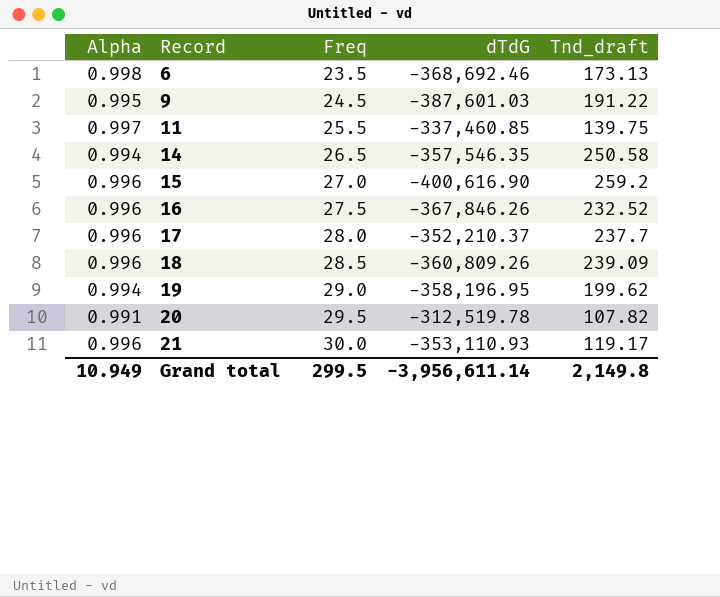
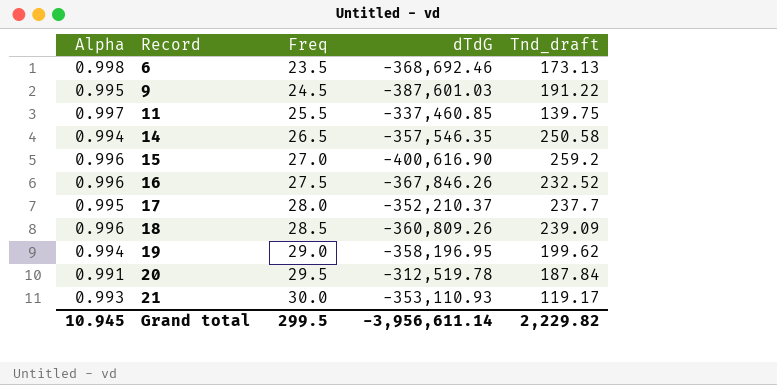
17 | Alpha: 0.996 -> 0.995
20 | Tnd_draft: 107.82 -> 187.84
21 | Alpha: 0.996 -> 0.993
Grand total | Alpha: 10.949 -> 10.945
Grand total | Tnd_draft: 2,149.8 -> 2,229.82

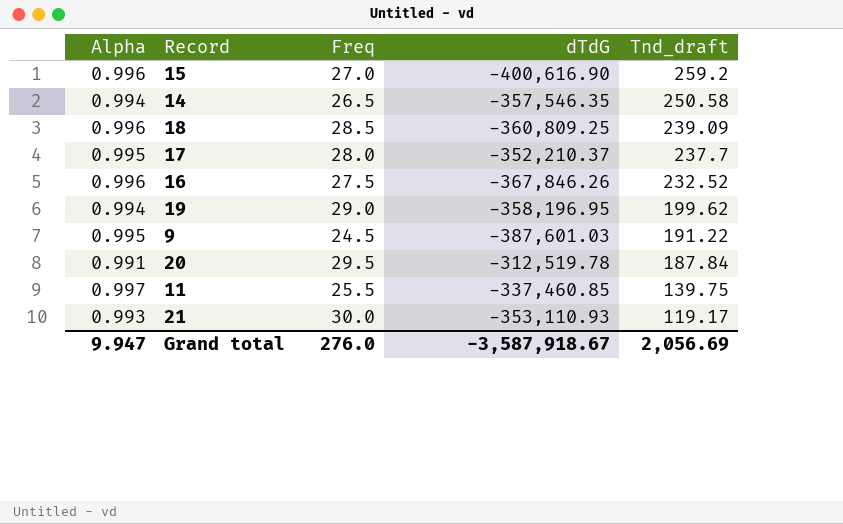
row order: Record ascending -> Tnd_draft descending
row 6: 0.998 | 23.5 | -368,692.46 | 173.13 -> none
18 | dTdG: -360,809.26 -> -360,809.25
Grand total | Alpha: 10.945 -> 9.947
Grand total | Freq: 299.5 -> 276.0
Grand total | dTdG: -3,956,611.14 -> -3,587,918.67
Grand total | Tnd_draft: 2,229.82 -> 2,056.69

